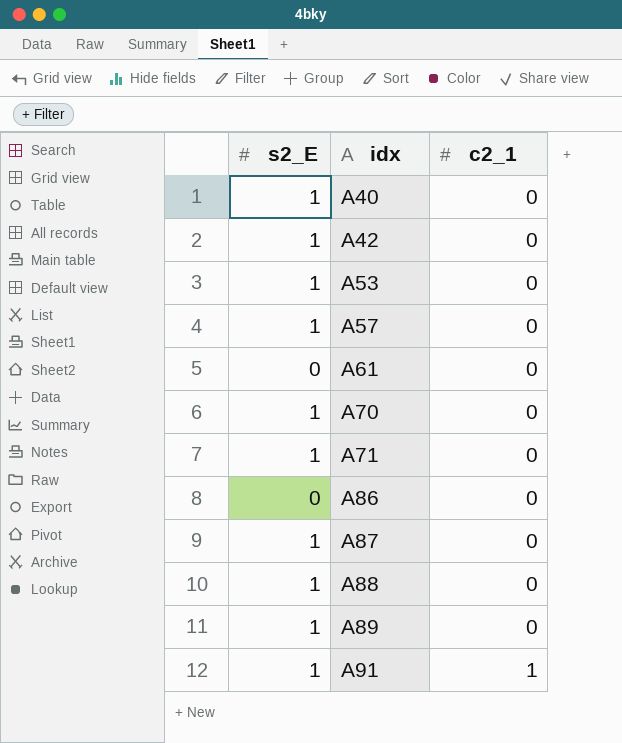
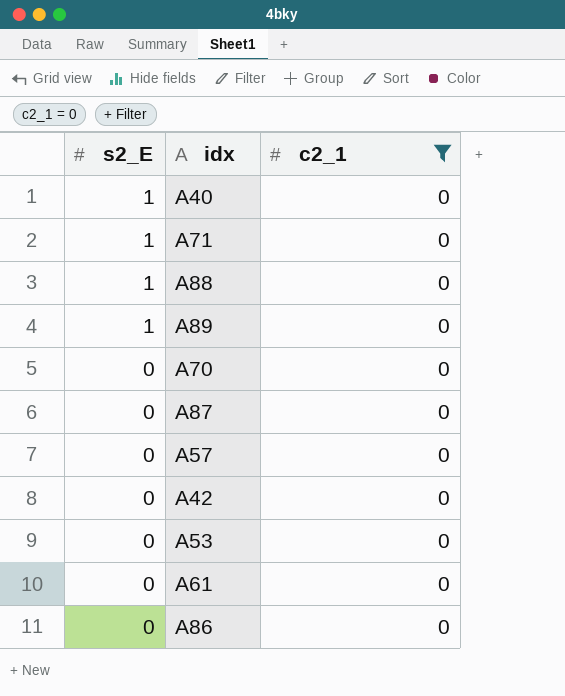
filter: none -> c2_1 = 0
row order: idx ascending -> s2_E descending
A70 | s2_E: 1 -> 0
A87 | s2_E: 1 -> 0
A57 | s2_E: 1 -> 0
A42 | s2_E: 1 -> 0
A53 | s2_E: 1 -> 0

